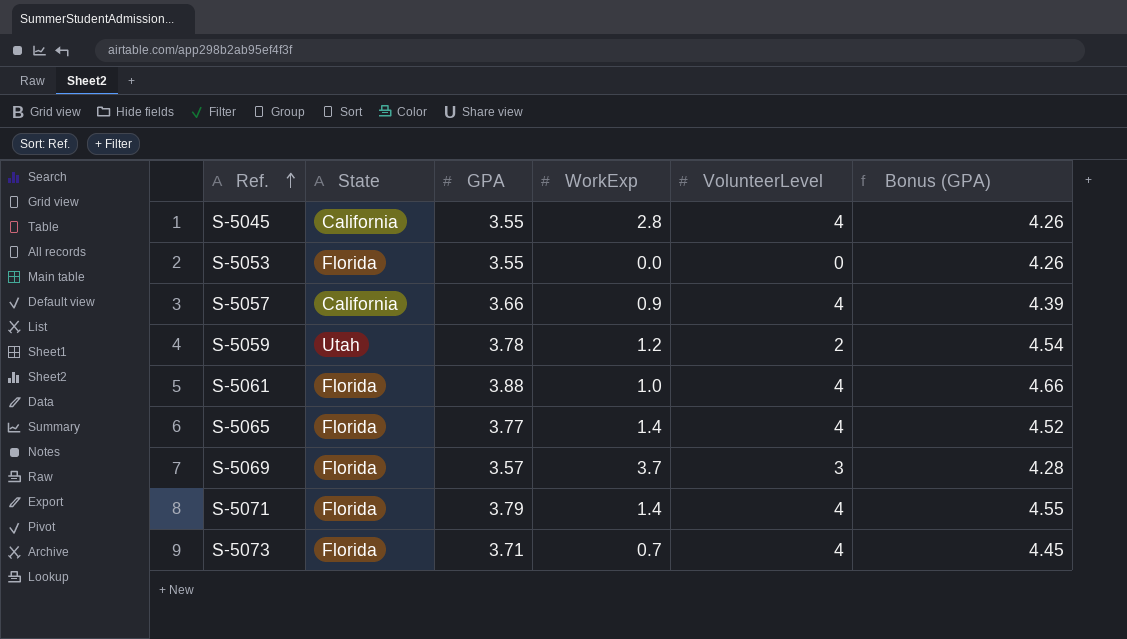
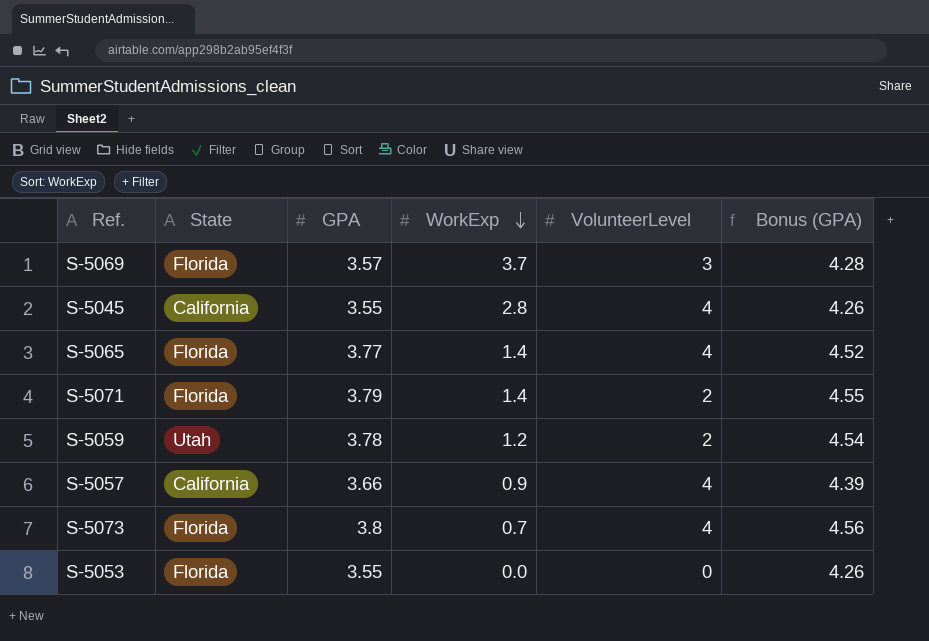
row order: Ref. ascending -> WorkExp descending
row S-5061: Florida | 3.88 | 1.0 | 4 | 4.66 -> none
S-5071 | VolunteerLevel: 4 -> 2
S-5073 | GPA: 3.71 -> 3.8
S-5073 | Bonus (GPA): 4.45 -> 4.56

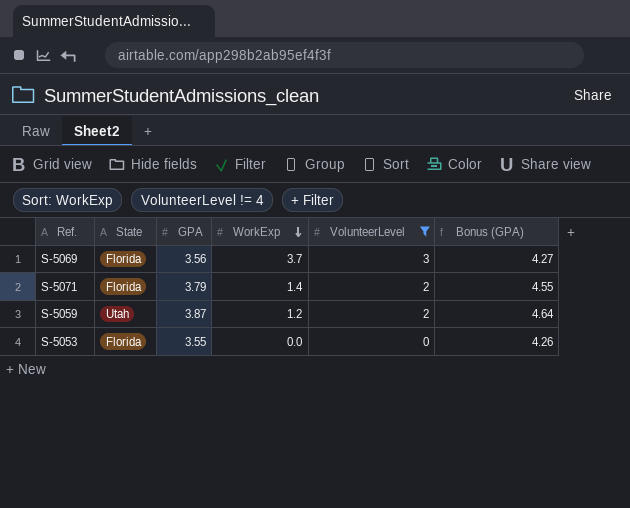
filter: none -> VolunteerLevel != 4
S-5069 | GPA: 3.57 -> 3.56
S-5069 | Bonus (GPA): 4.28 -> 4.27
S-5059 | GPA: 3.78 -> 3.87
S-5059 | Bonus (GPA): 4.54 -> 4.64

